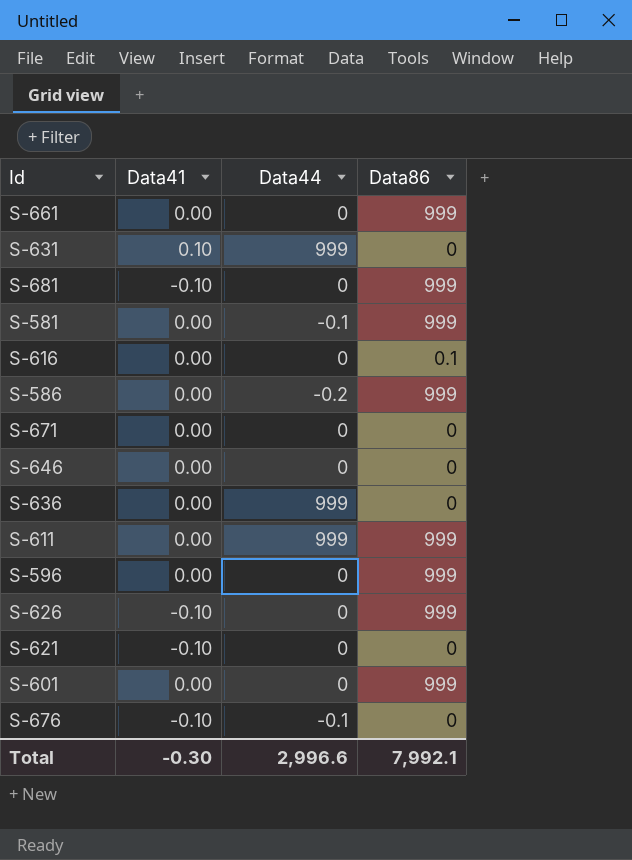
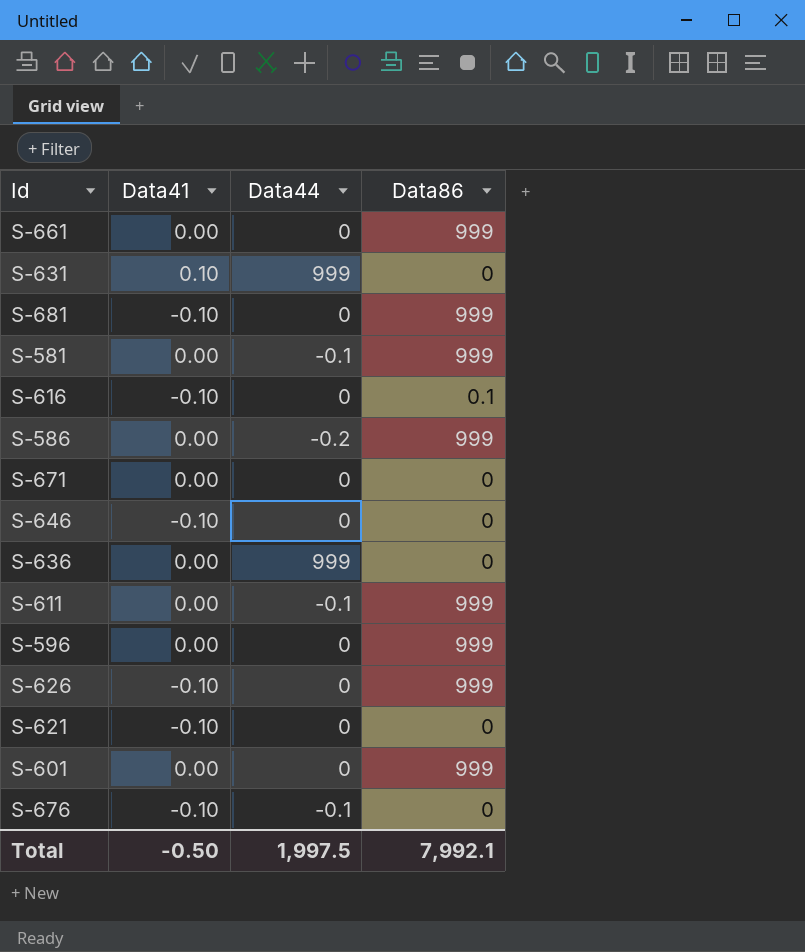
S-616 | Data41: 0.00 -> -0.10
S-646 | Data41: 0.00 -> -0.10
S-611 | Data44: 999 -> -0.1
Total | Data41: -0.30 -> -0.50
Total | Data44: 2,996.6 -> 1,997.5

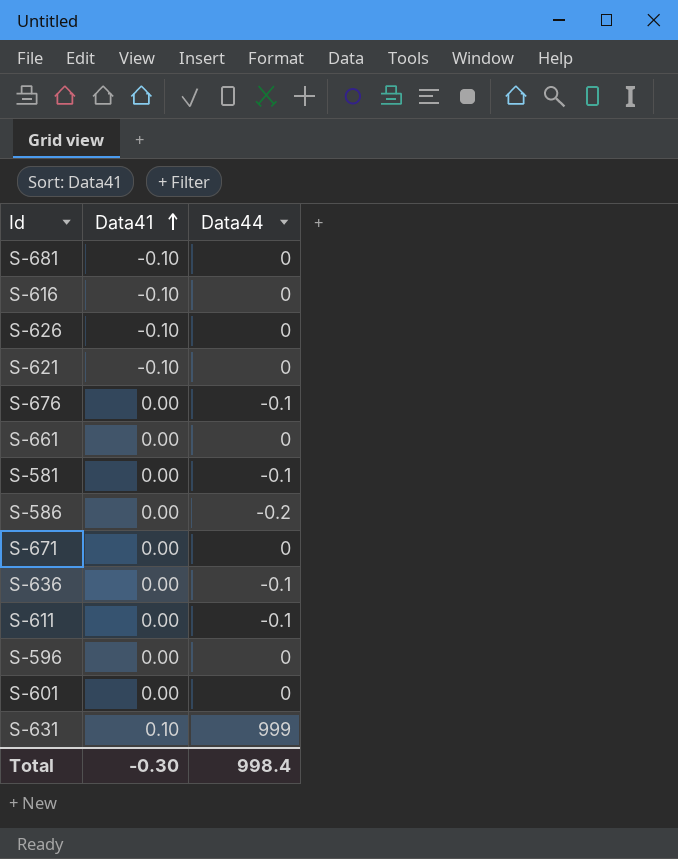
row order: none -> Data41 ascending
column Data86 | position: 4 -> none
row S-646: -0.10 | 0 | 0 -> none
S-676 | Data41: -0.10 -> 0.00
S-636 | Data44: 999 -> -0.1
Total | Data41: -0.50 -> -0.30
Total | Data44: 1,997.5 -> 998.4

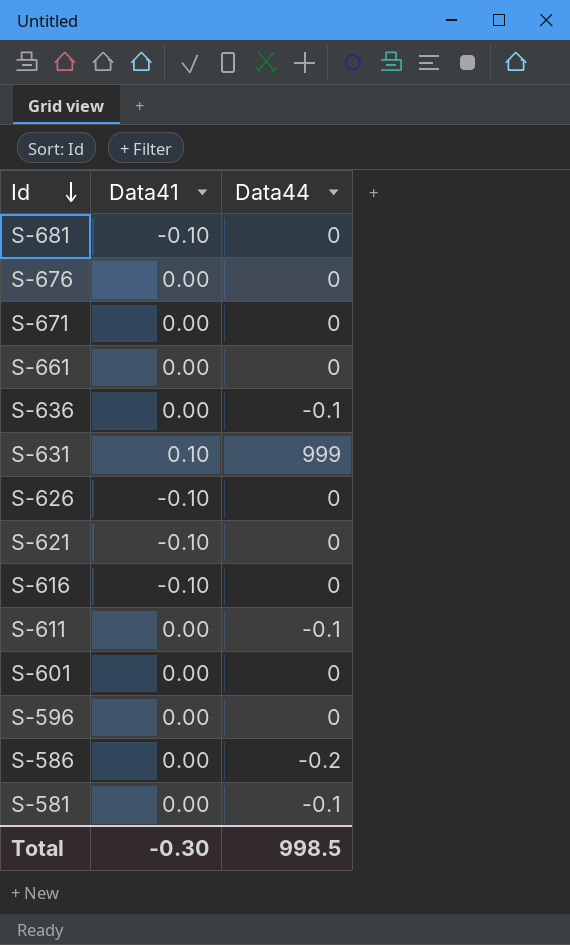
row order: Data41 ascending -> Id descending
S-676 | Data44: -0.1 -> 0
Total | Data44: 998.4 -> 998.5

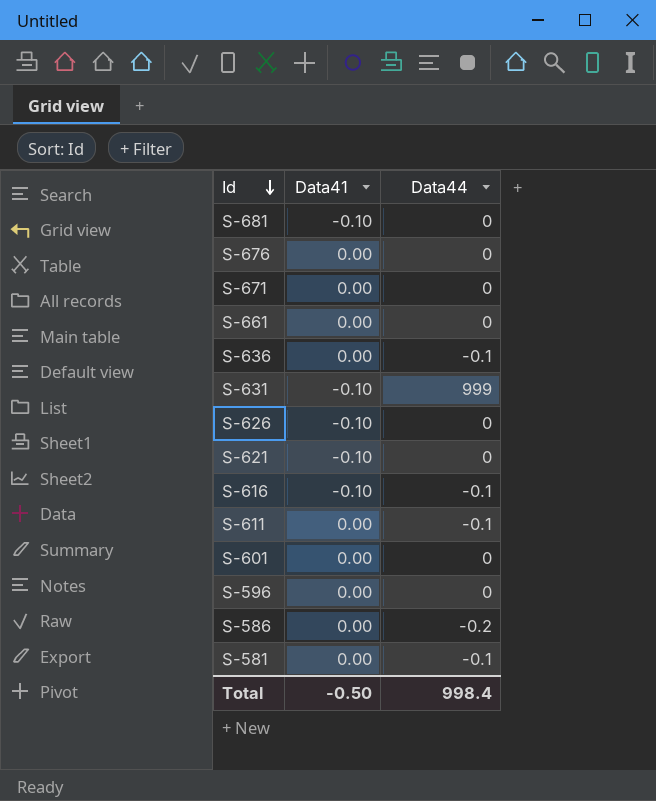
S-631 | Data41: 0.10 -> -0.10
S-616 | Data44: 0 -> -0.1
Total | Data41: -0.30 -> -0.50
Total | Data44: 998.5 -> 998.4

